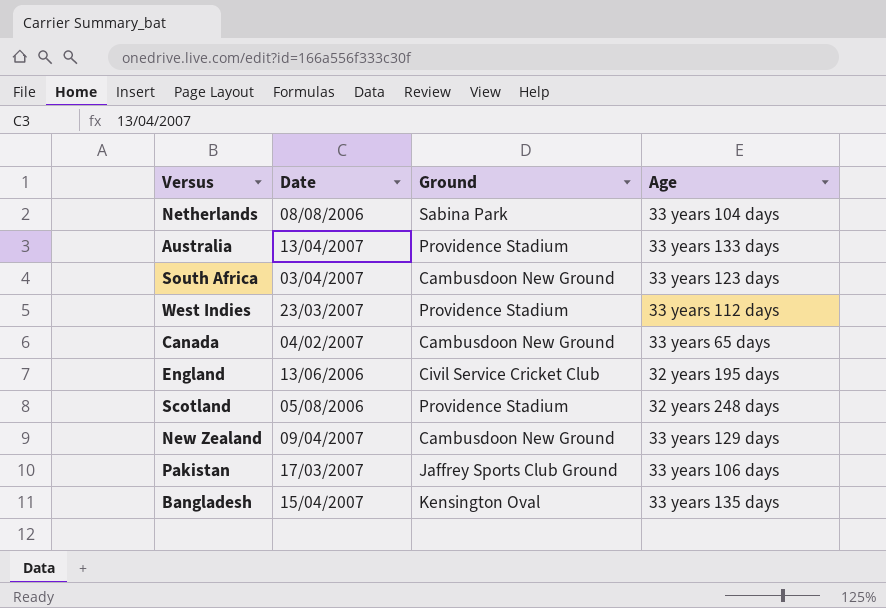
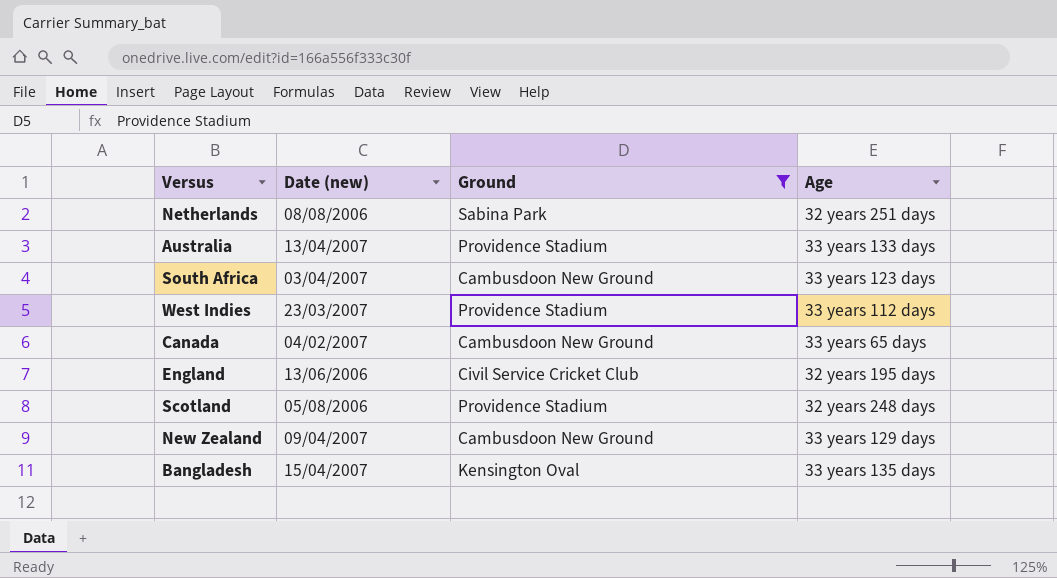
filter: none -> Ground != Jaffrey Sports Club Ground
column name: Date -> Date (new)
Netherlands | Age: 33 years 104 days -> 32 years 251 days

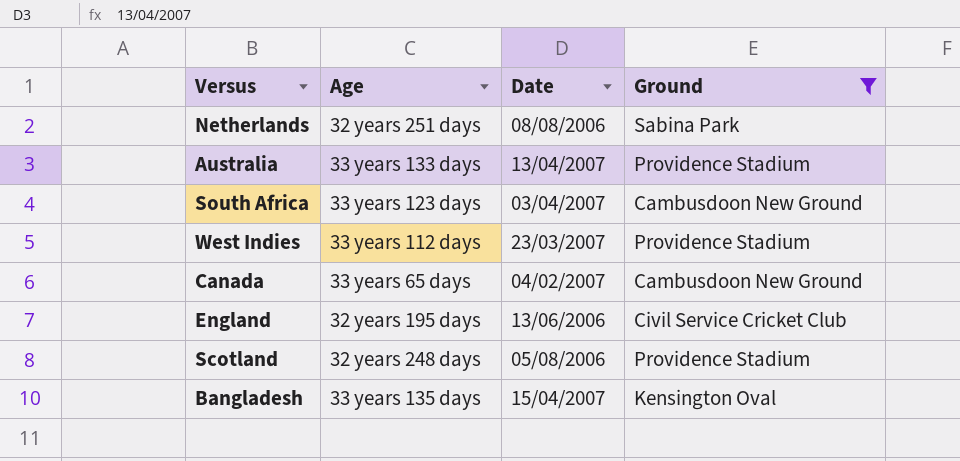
column Age | position: 4 -> 2
column name: Date (new) -> Date
row New Zealand: 09/04/2007 | Cambusdoon New Ground | 33 years 129 days -> none

